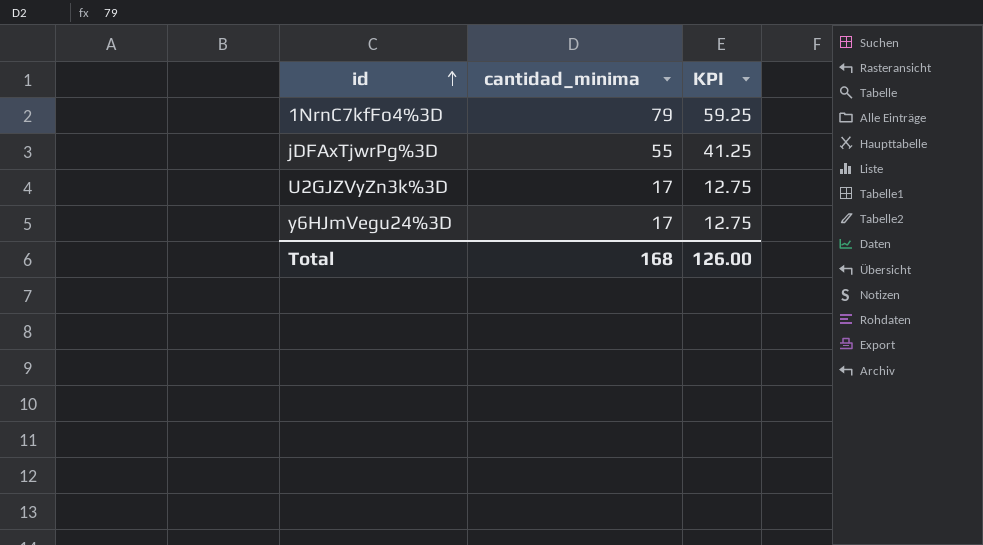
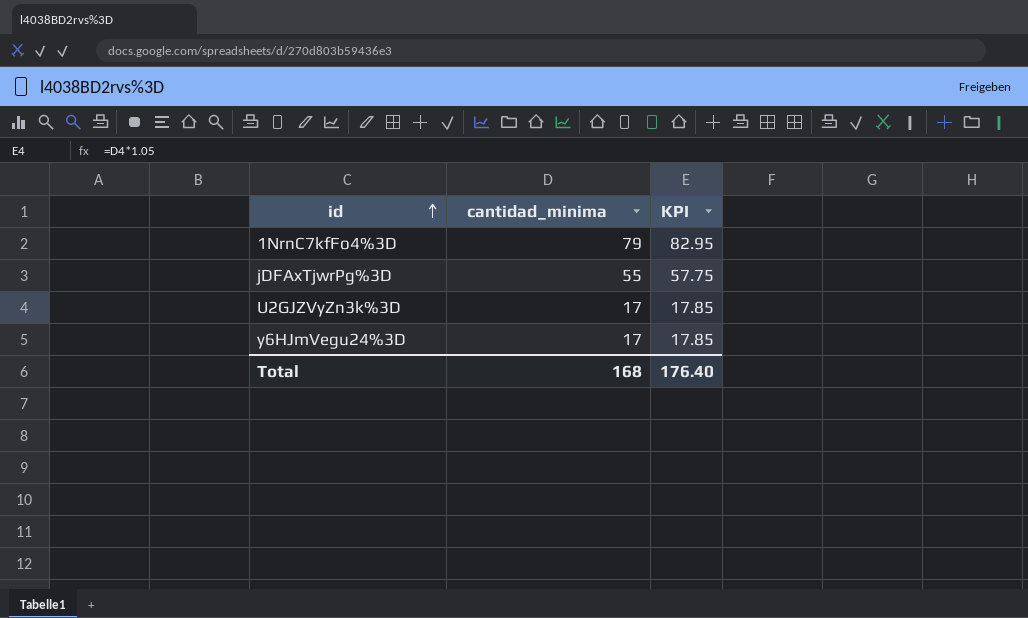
column KPI | formula: [cantidad_minima] * 0.75 -> [cantidad_minima] * 1.05
Total | KPI: 126.00 -> 176.40

